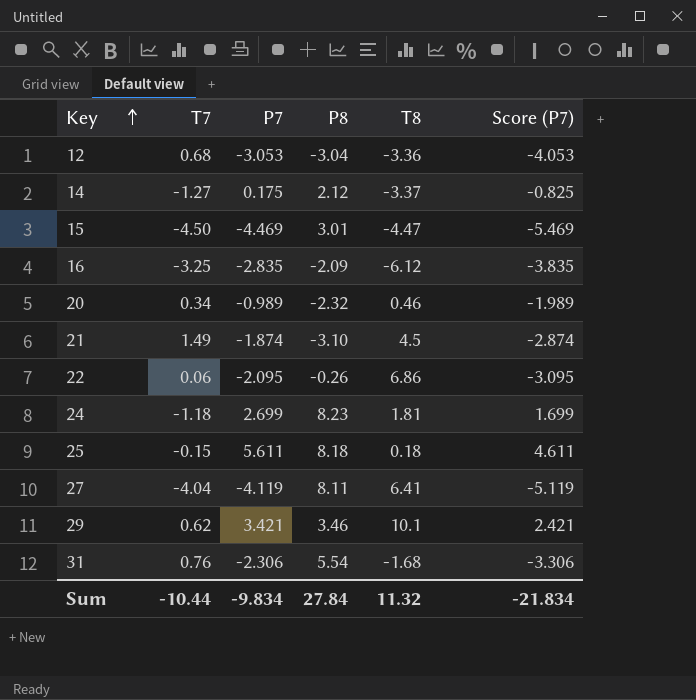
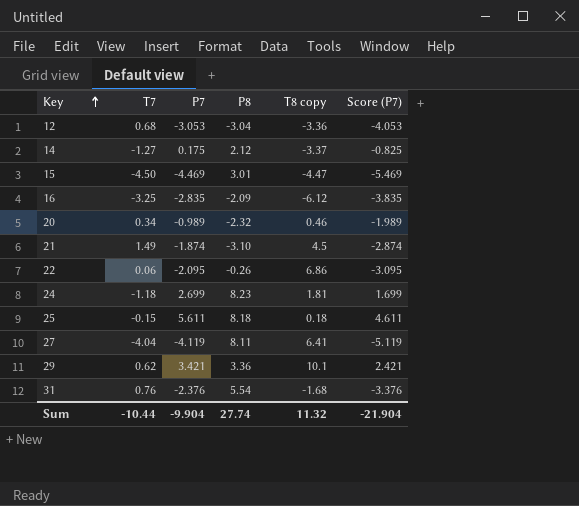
column name: T8 -> T8 copy
29 | P8: 3.46 -> 3.36
31 | P7: -2.306 -> -2.376
31 | Score (P7): -3.306 -> -3.376
Sum | P7: -9.834 -> -9.904
Sum | P8: 27.84 -> 27.74
Sum | Score (P7): -21.834 -> -21.904

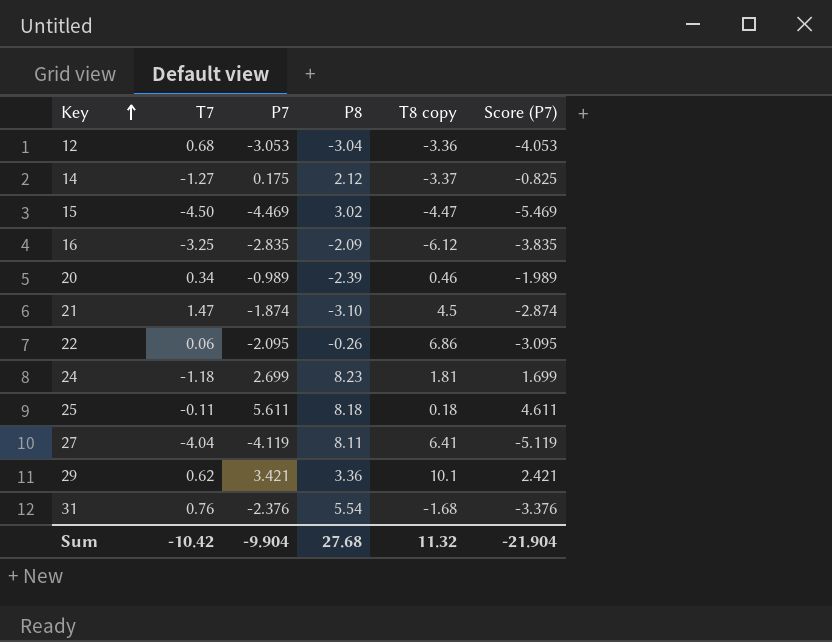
15 | P8: 3.01 -> 3.02
20 | P8: -2.32 -> -2.39
21 | T7: 1.49 -> 1.47
25 | T7: -0.15 -> -0.11
Sum | T7: -10.44 -> -10.42
Sum | P8: 27.74 -> 27.68

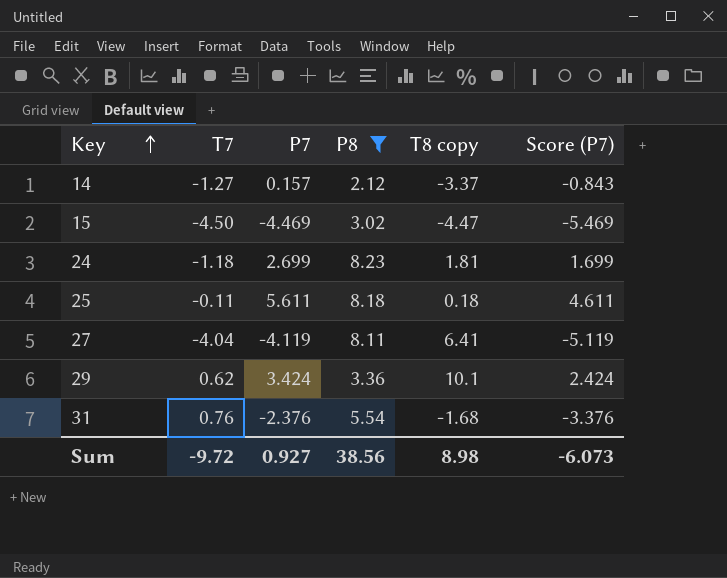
filter: none -> P8 >= 2.12
14 | P7: 0.175 -> 0.157
14 | Score (P7): -0.825 -> -0.843
29 | P7: 3.421 -> 3.424
29 | Score (P7): 2.421 -> 2.424
Sum | T7: -10.42 -> -9.72
Sum | P7: -9.904 -> 0.927
Sum | P8: 27.68 -> 38.56
Sum | T8 copy: 11.32 -> 8.98
Sum | Score (P7): -21.904 -> -6.073

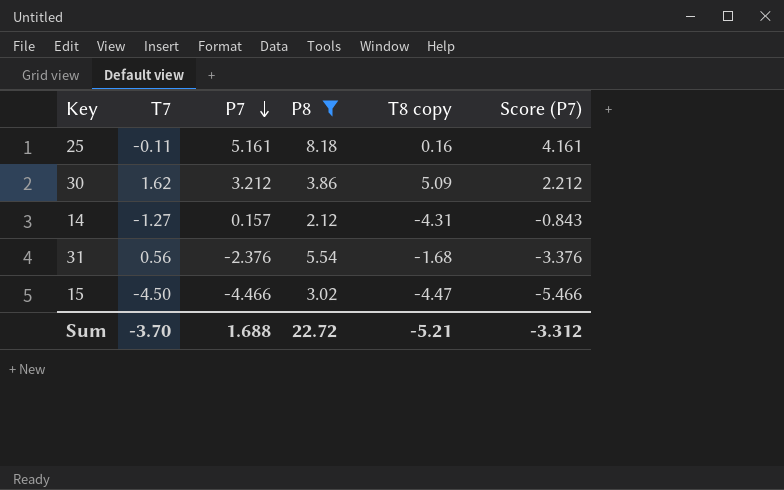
row order: Key ascending -> P7 descending
row 24: -1.18 | 2.699 | 8.23 | 1.81 | 1.699 -> none
row 27: -4.04 | -4.119 | 8.11 | 6.41 | -5.119 -> none
row 29: 0.62 | 3.424 | 3.36 | 10.1 | 2.424 -> none
25 | P7: 5.611 -> 5.161
25 | T8 copy: 0.18 -> 0.16
25 | Score (P7): 4.611 -> 4.161
row 30: none -> 1.62 | 3.212 | 3.86 | 5.09 | 2.212
14 | T8 copy: -3.37 -> -4.31
31 | T7: 0.76 -> 0.56
15 | P7: -4.469 -> -4.466
15 | Score (P7): -5.469 -> -5.466
Sum | T7: -9.72 -> -3.70
Sum | P7: 0.927 -> 1.688
Sum | P8: 38.56 -> 22.72
Sum | T8 copy: 8.98 -> -5.21
Sum | Score (P7): -6.073 -> -3.312

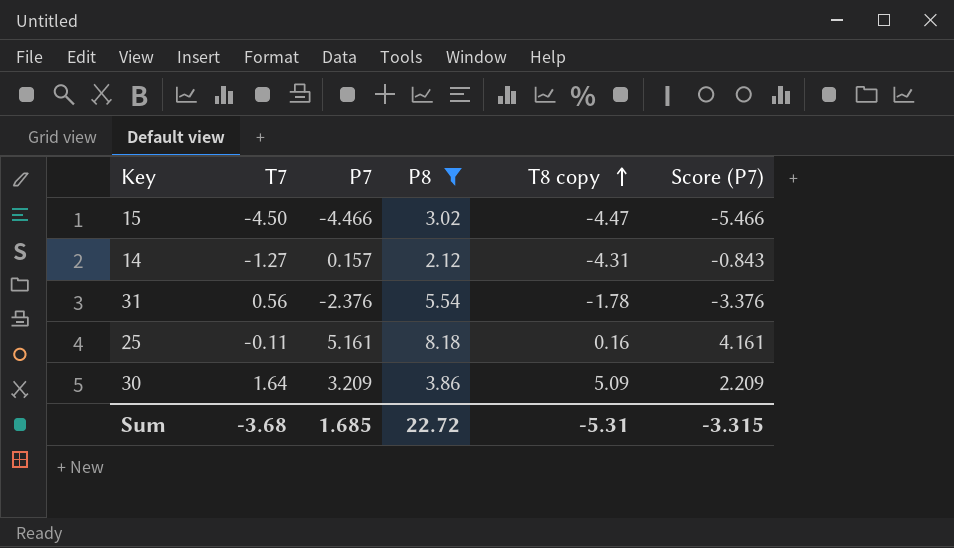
row order: P7 descending -> T8 copy ascending
31 | T8 copy: -1.68 -> -1.78
30 | T7: 1.62 -> 1.64
30 | P7: 3.212 -> 3.209
30 | Score (P7): 2.212 -> 2.209
Sum | T7: -3.70 -> -3.68
Sum | P7: 1.688 -> 1.685
Sum | T8 copy: -5.21 -> -5.31
Sum | Score (P7): -3.312 -> -3.315

